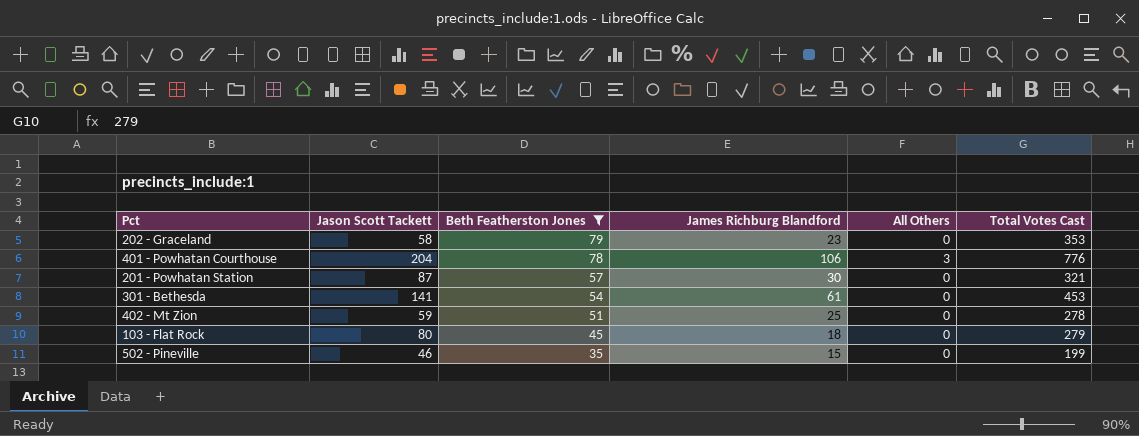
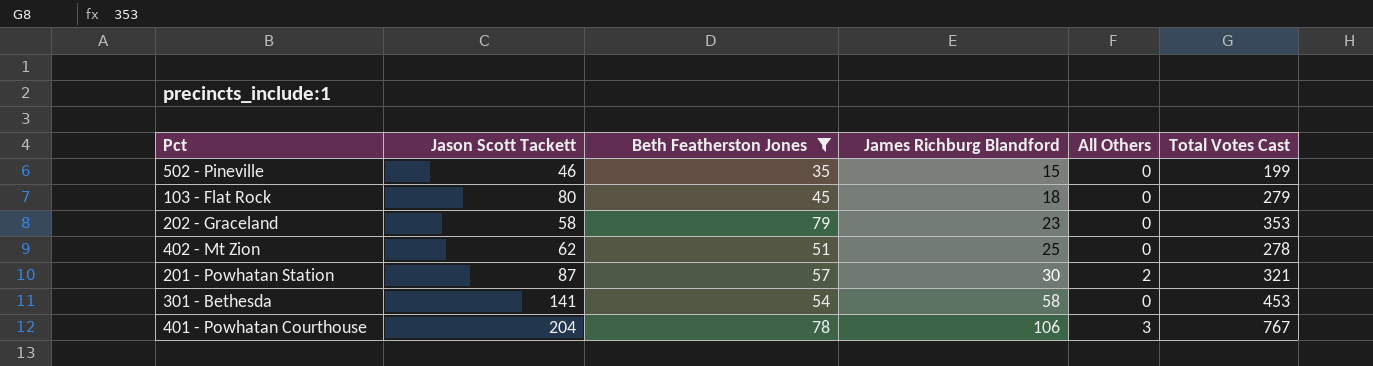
row order: Beth Featherston Jones descending -> James Richburg Blandford ascending
402 - Mt Zion | Jason Scott Tackett: 59 -> 62
201 - Powhatan Station | All Others: 0 -> 2
301 - Bethesda | James Richburg Blandford: 61 -> 58
401 - Powhatan Courthouse | Total Votes Cast: 776 -> 767

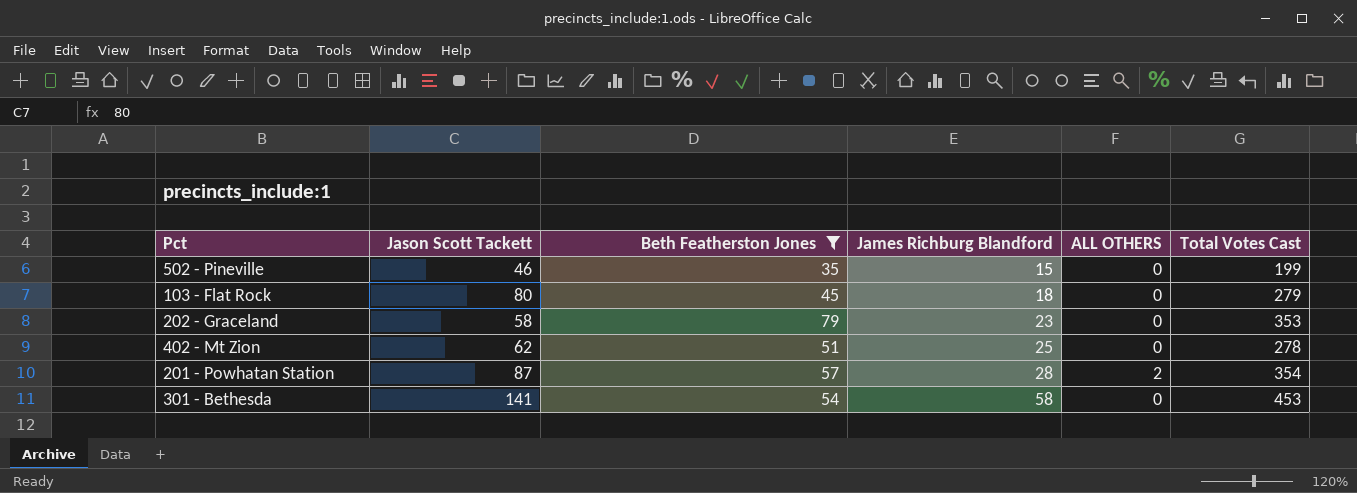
column name: All Others -> ALL OTHERS
row 401 - Powhatan Courthouse: 204 | 78 | 106 | 3 | 767 -> none
201 - Powhatan Station | James Richburg Blandford: 30 -> 28
201 - Powhatan Station | Total Votes Cast: 321 -> 354

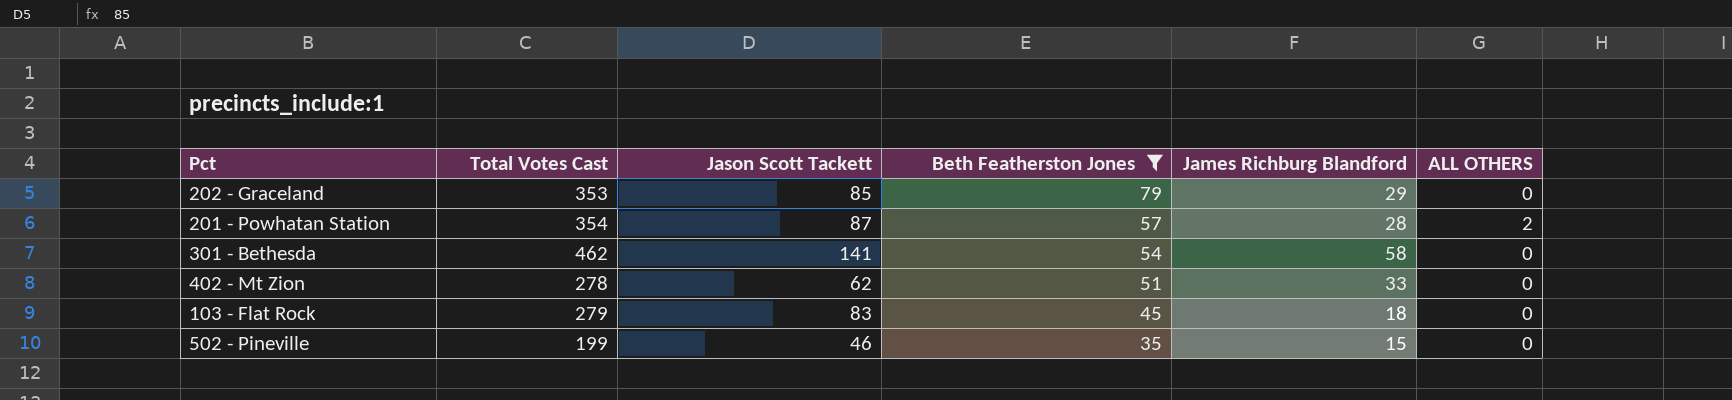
row order: James Richburg Blandford ascending -> Beth Featherston Jones descending
column Total Votes Cast | position: 6 -> 2
202 - Graceland | Jason Scott Tackett: 58 -> 85
202 - Graceland | James Richburg Blandford: 23 -> 29
301 - Bethesda | Total Votes Cast: 453 -> 462
402 - Mt Zion | James Richburg Blandford: 25 -> 33
103 - Flat Rock | Jason Scott Tackett: 80 -> 83

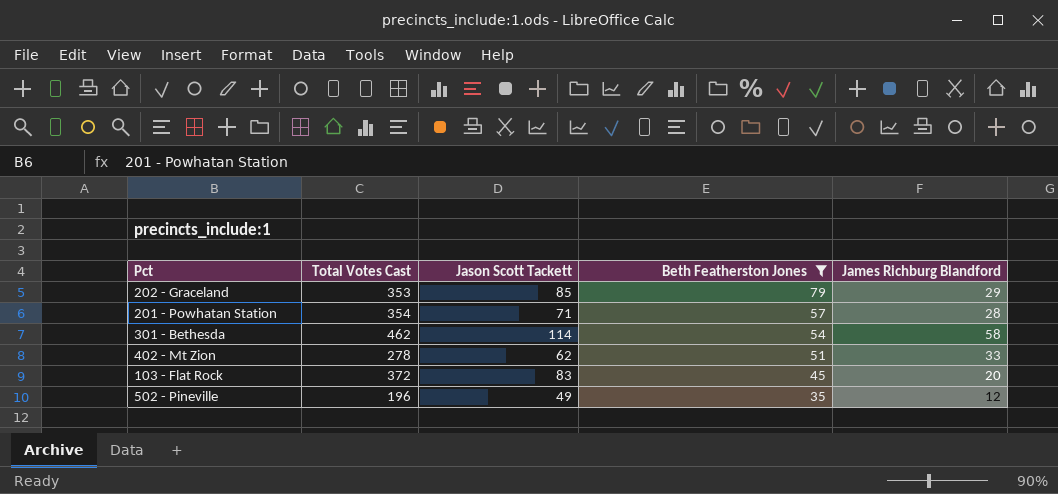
column ALL OTHERS | position: 6 -> none
201 - Powhatan Station | Jason Scott Tackett: 87 -> 71
301 - Bethesda | Jason Scott Tackett: 141 -> 114
103 - Flat Rock | Total Votes Cast: 279 -> 372
103 - Flat Rock | James Richburg Blandford: 18 -> 20
502 - Pineville | Total Votes Cast: 199 -> 196
502 - Pineville | Jason Scott Tackett: 46 -> 49
502 - Pineville | James Richburg Blandford: 15 -> 12

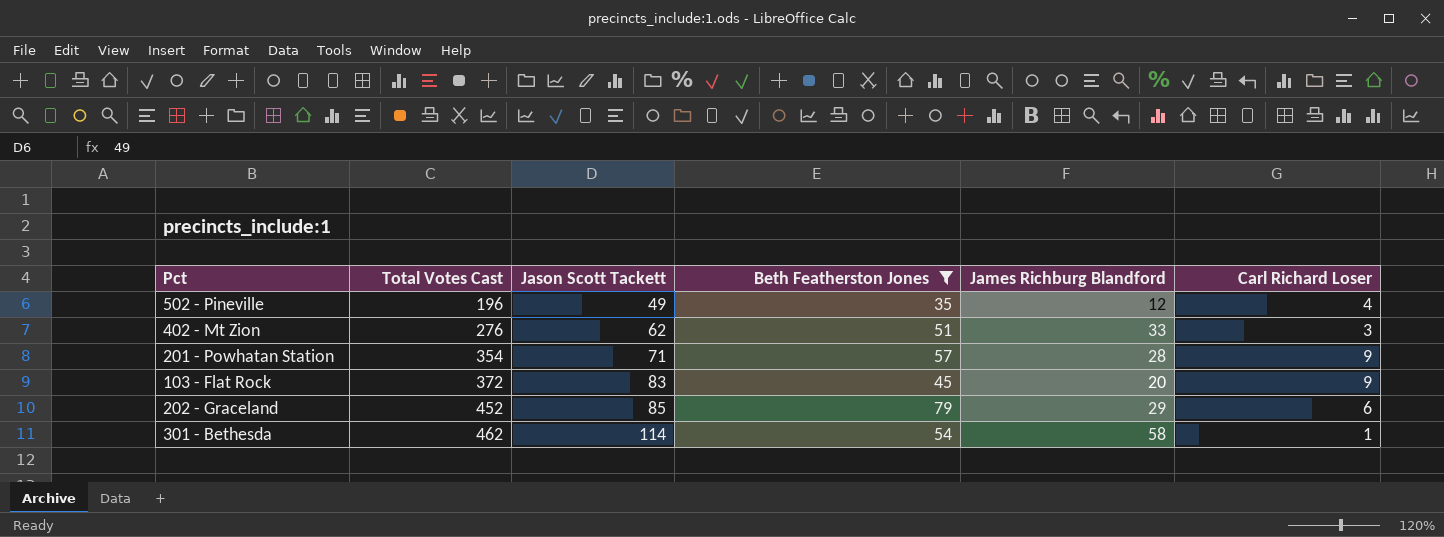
row order: Beth Featherston Jones descending -> Total Votes Cast ascending
column Carl Richard Loser | position: none -> 6
402 - Mt Zion | Total Votes Cast: 278 -> 276
202 - Graceland | Total Votes Cast: 353 -> 452

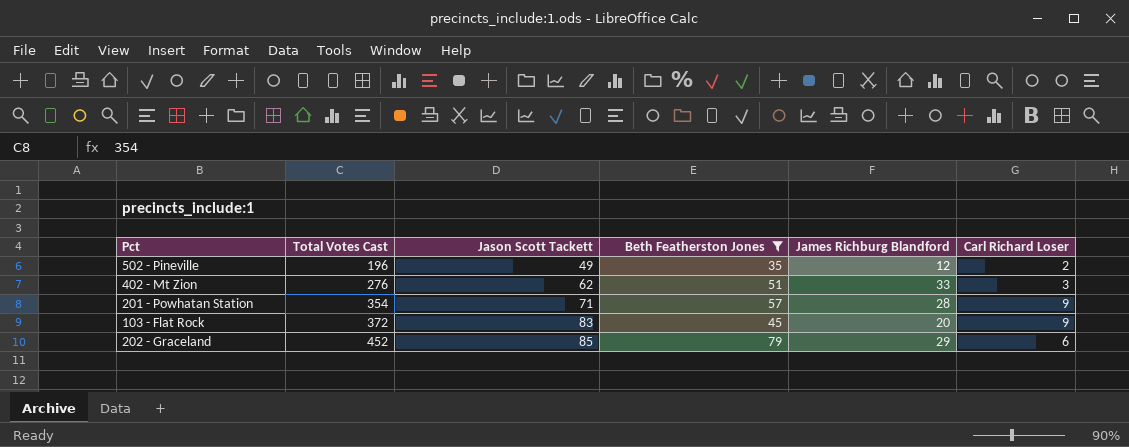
row 301 - Bethesda: 462 | 114 | 54 | 58 | 1 -> none
502 - Pineville | Carl Richard Loser: 4 -> 2

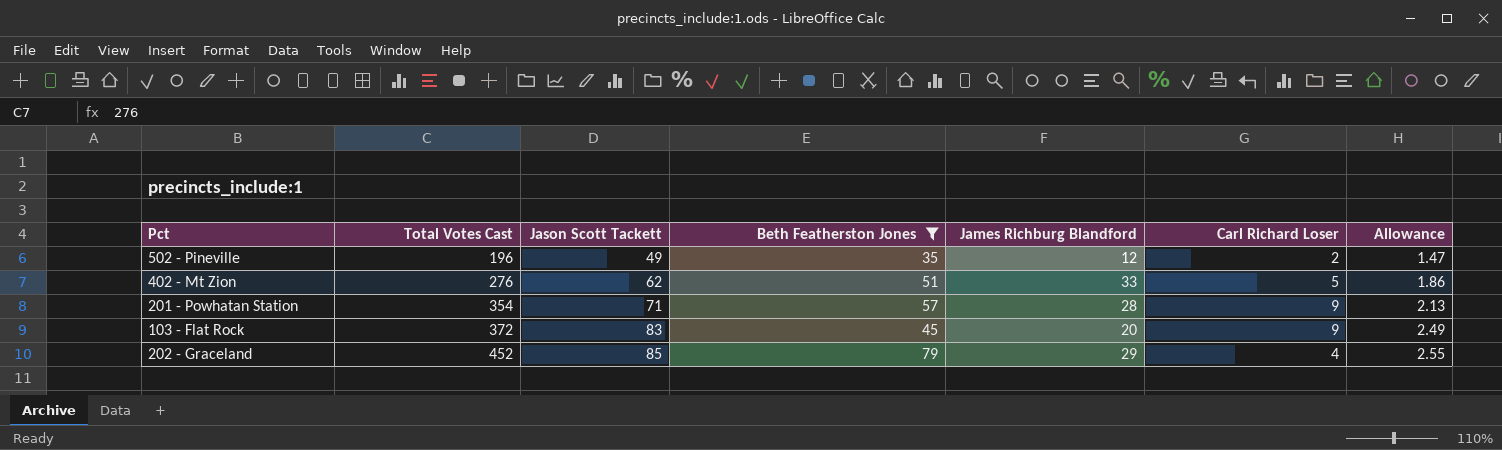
column Allowance | formula: none -> [Jason Scott Tackett] * 0.03
402 - Mt Zion | Carl Richard Loser: 3 -> 5
202 - Graceland | Carl Richard Loser: 6 -> 4

